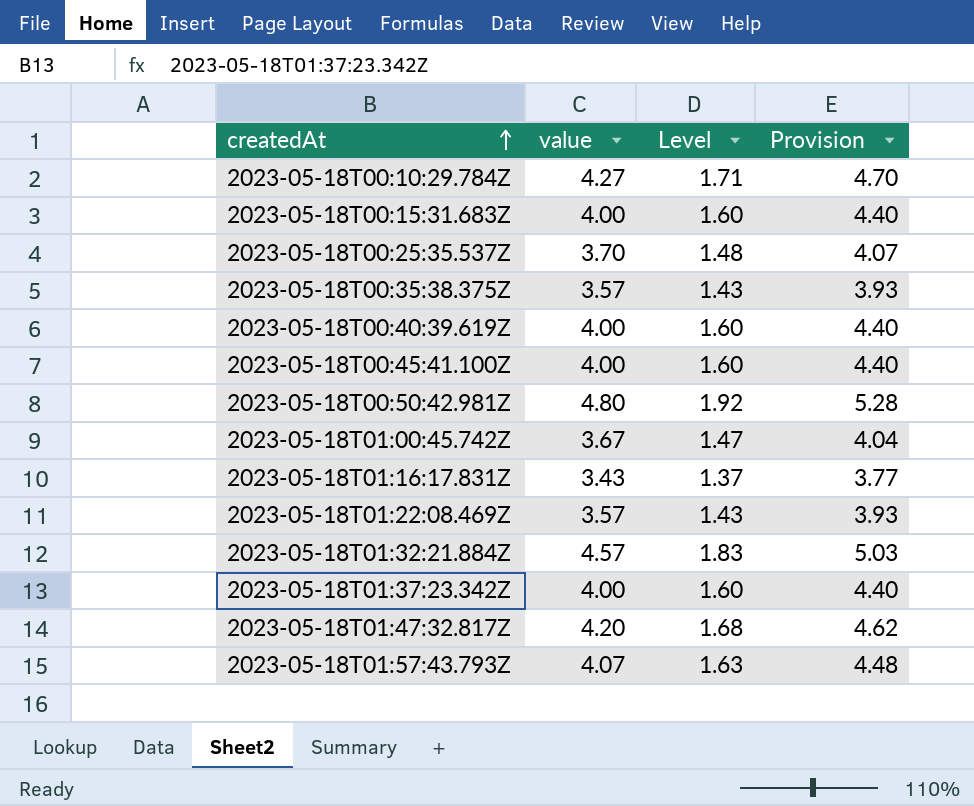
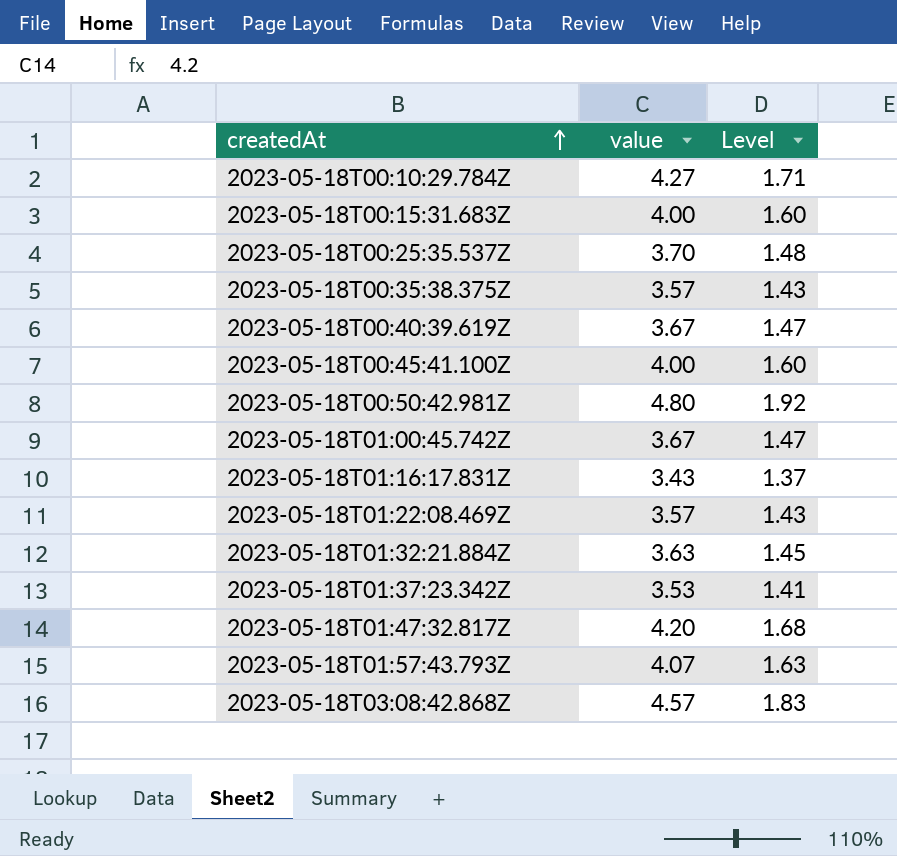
column Provision | formula: [value] * 1.1 -> none
2023-05-18T00:40:39.619Z | value: 4.00 -> 3.67
2023-05-18T00:40:39.619Z | Level: 1.60 -> 1.47
2023-05-18T01:32:21.884Z | value: 4.57 -> 3.63
2023-05-18T01:32:21.884Z | Level: 1.83 -> 1.45
2023-05-18T01:37:23.342Z | value: 4.00 -> 3.53
2023-05-18T01:37:23.342Z | Level: 1.60 -> 1.41
row 2023-05-18T03:08:42.868Z: none -> 4.57 | 1.83

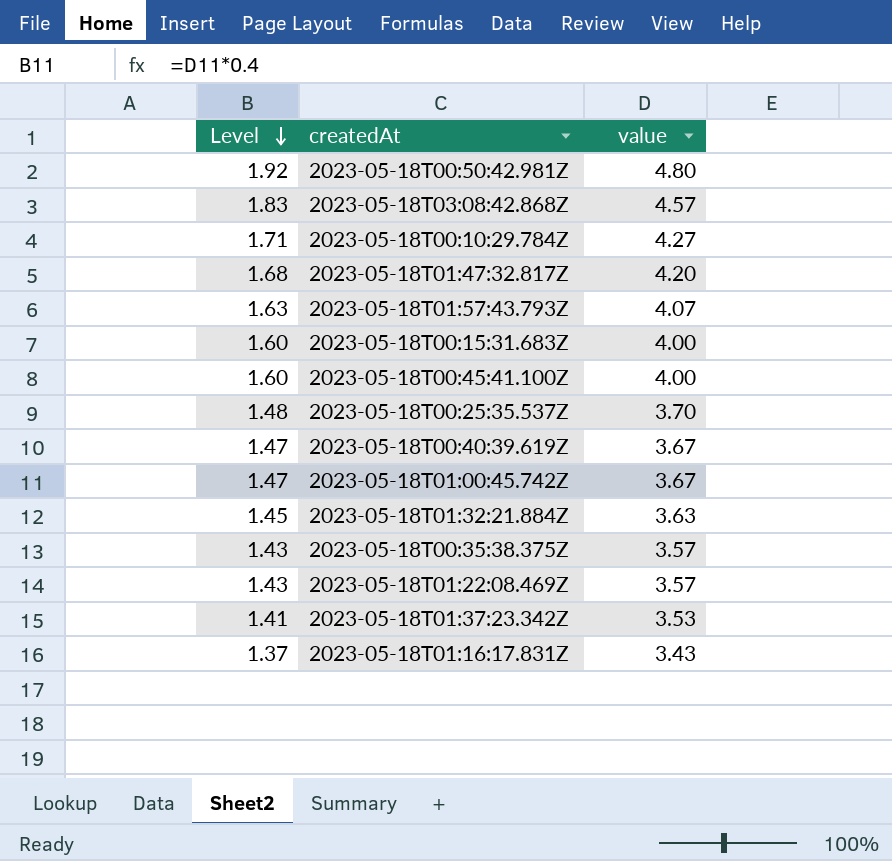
row order: createdAt ascending -> Level descending
column Level | position: 3 -> 1

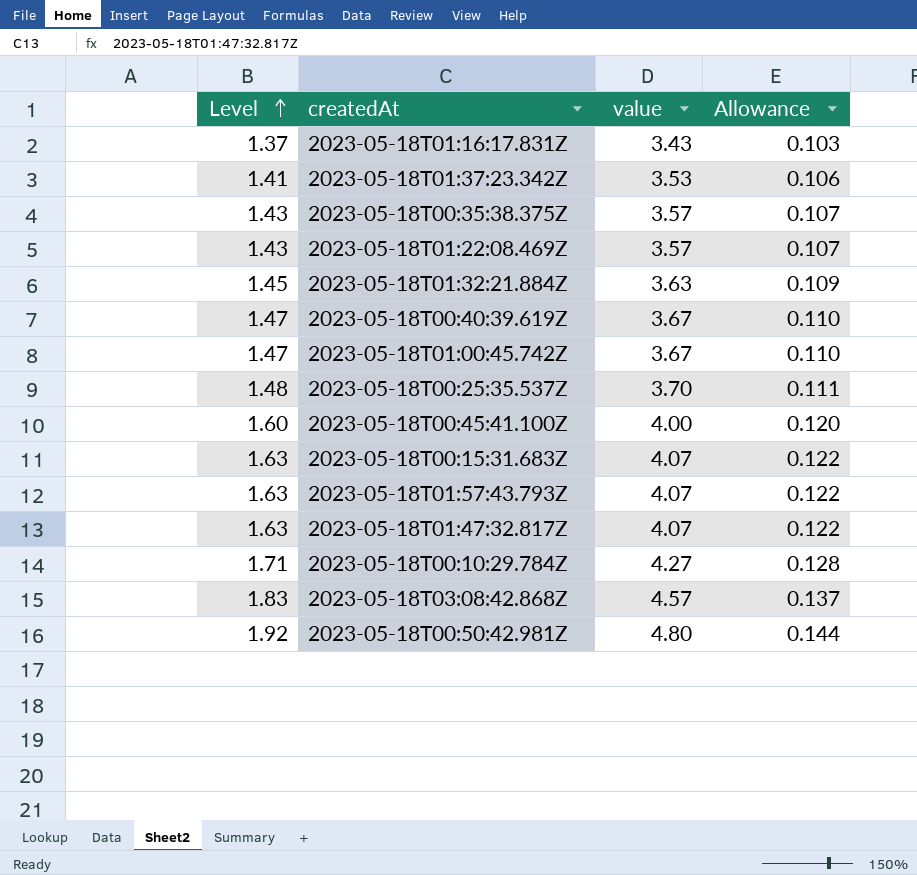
row order: Level descending -> Level ascending
column Allowance | formula: none -> [value] * 0.03
2023-05-18T00:15:31.683Z | Level: 1.60 -> 1.63
2023-05-18T00:15:31.683Z | value: 4.00 -> 4.07
2023-05-18T01:47:32.817Z | Level: 1.68 -> 1.63
2023-05-18T01:47:32.817Z | value: 4.20 -> 4.07

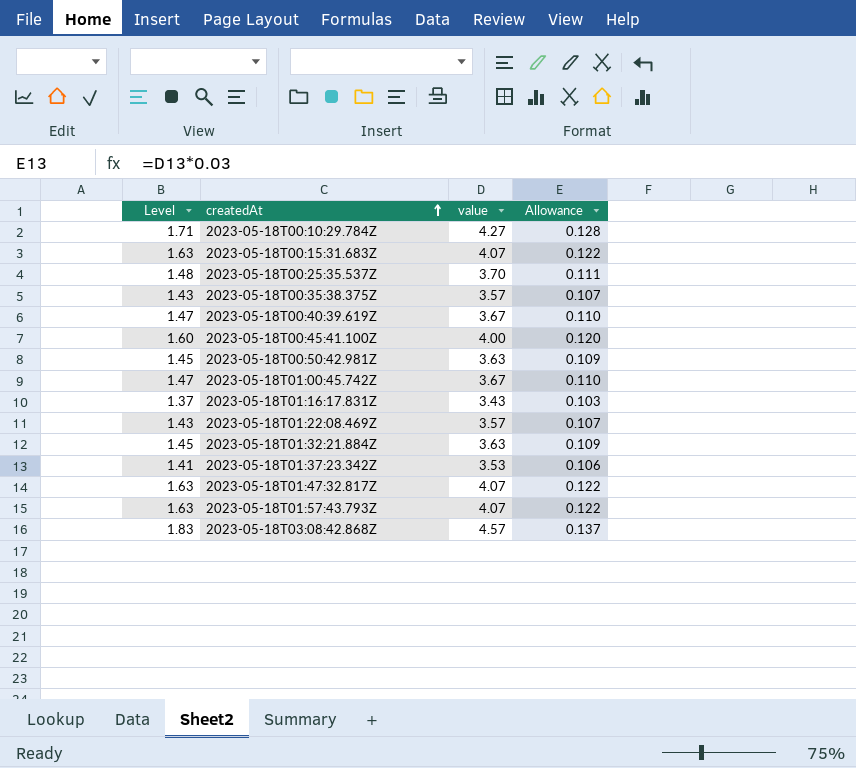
row order: Level ascending -> createdAt ascending
2023-05-18T00:50:42.981Z | Level: 1.92 -> 1.45
2023-05-18T00:50:42.981Z | value: 4.80 -> 3.63
2023-05-18T00:50:42.981Z | Allowance: 0.144 -> 0.109

